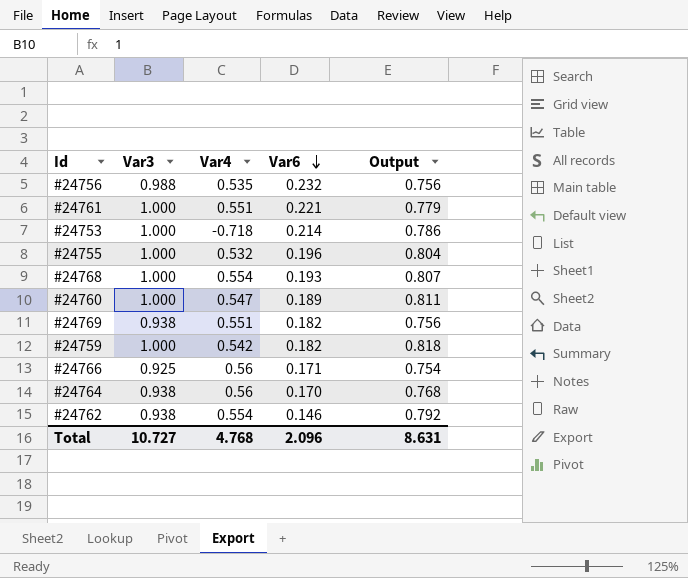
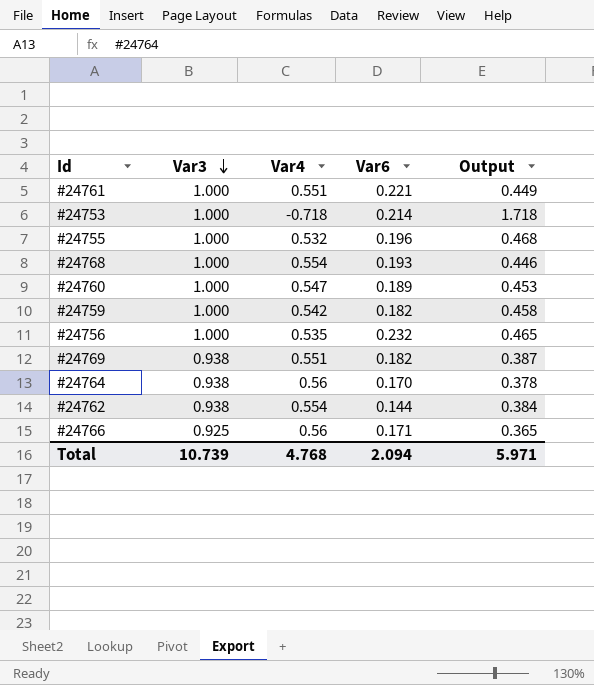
row order: Var6 descending -> Var3 descending
column Output | formula: [Var3] - [Var6] -> [Var3] - [Var4]
#24756 | Var3: 0.988 -> 1.000
#24762 | Var6: 0.146 -> 0.144
Total | Var3: 10.727 -> 10.739
Total | Var6: 2.096 -> 2.094
Total | Output: 8.631 -> 5.971

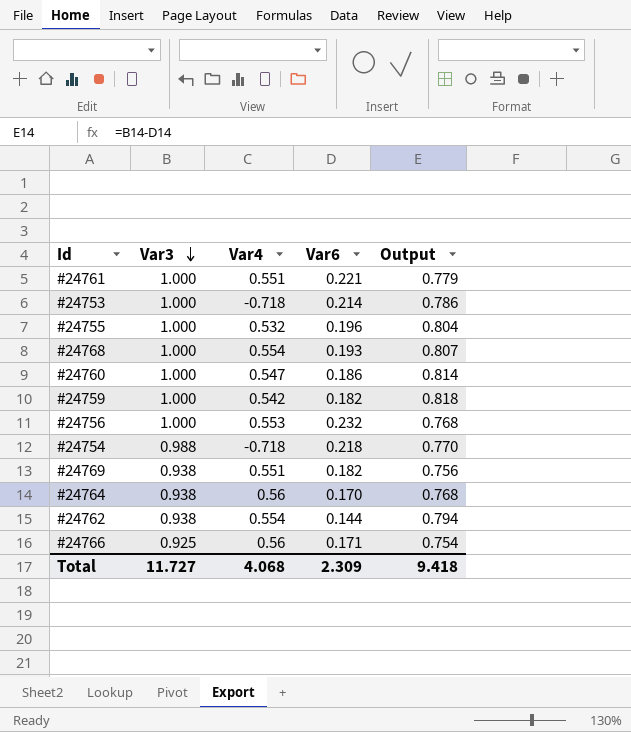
column Output | formula: [Var3] - [Var4] -> [Var3] - [Var6]
#24760 | Var6: 0.189 -> 0.186
#24756 | Var4: 0.535 -> 0.553
row #24754: none -> 0.988 | -0.718 | 0.218 | 0.770
Total | Var3: 10.739 -> 11.727
Total | Var4: 4.768 -> 4.068
Total | Var6: 2.094 -> 2.309
Total | Output: 5.971 -> 9.418

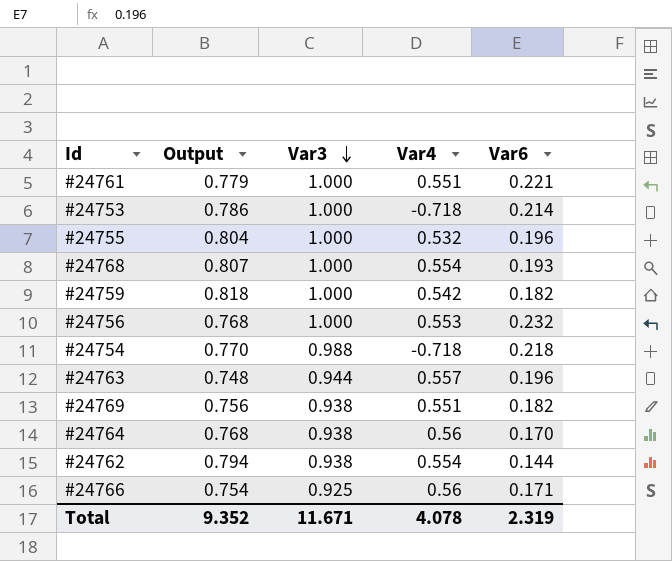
column Output | position: 5 -> 2
row #24760: 1.000 | 0.547 | 0.186 | 0.814 -> none
row #24763: none -> 0.748 | 0.944 | 0.557 | 0.196
Total | Output: 9.418 -> 9.352
Total | Var3: 11.727 -> 11.671
Total | Var4: 4.068 -> 4.078
Total | Var6: 2.309 -> 2.319

